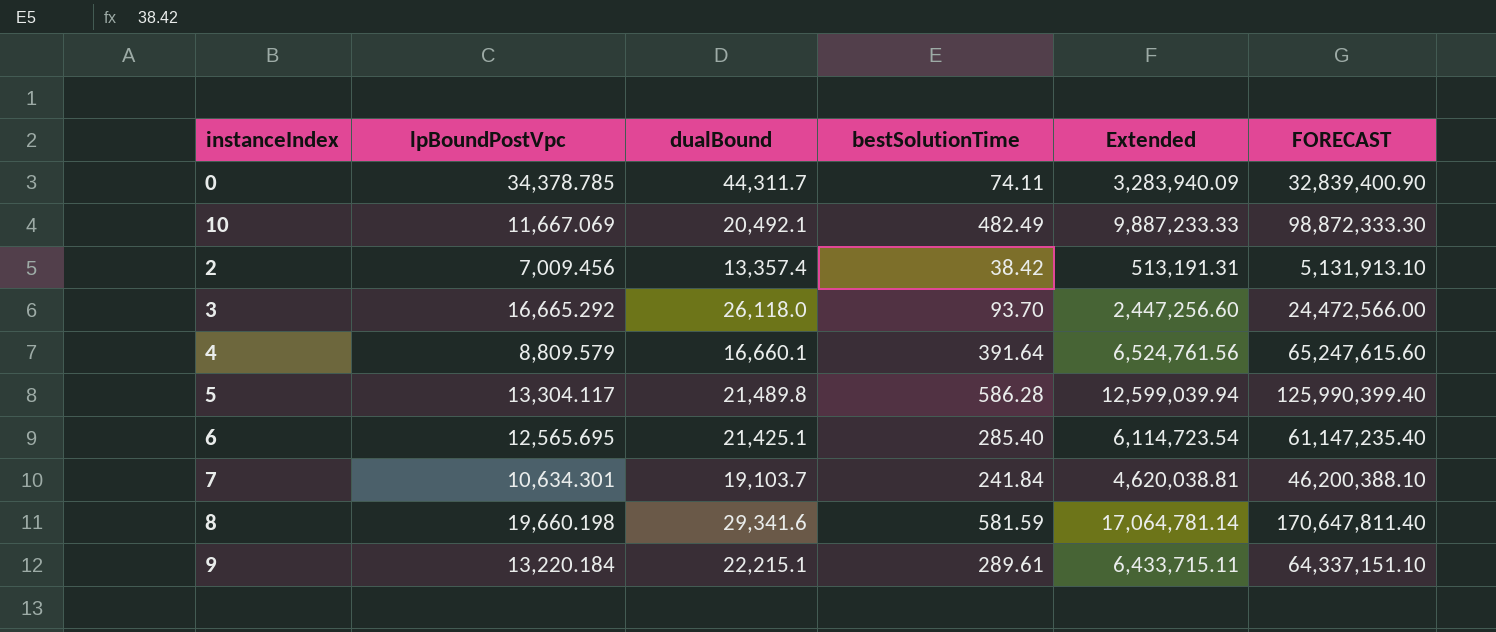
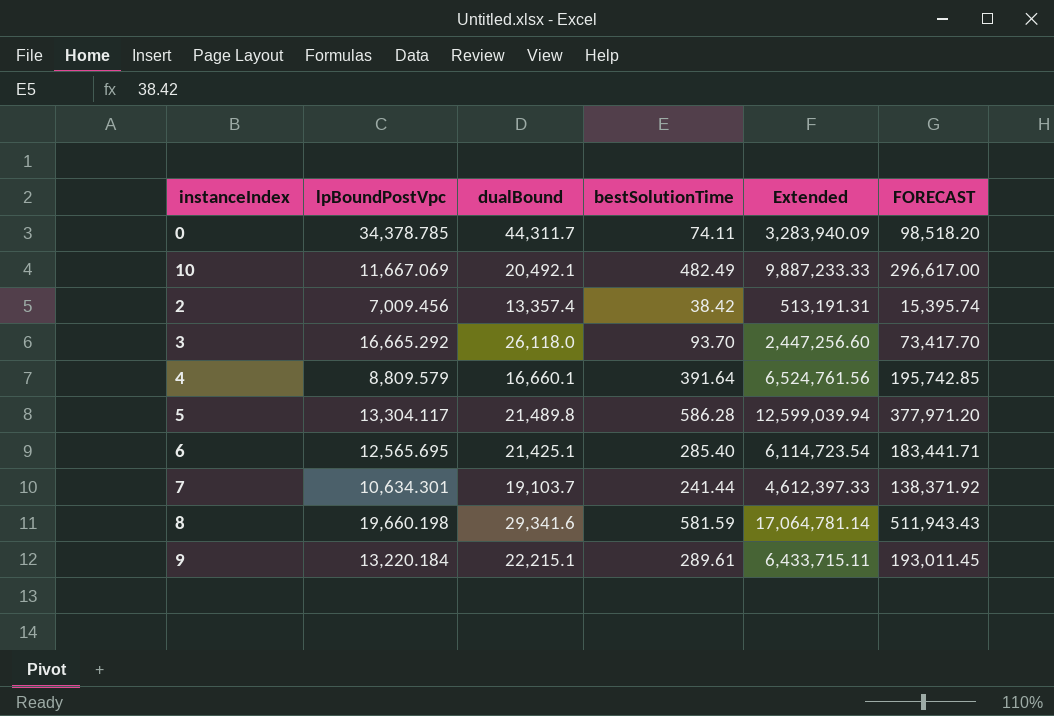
column FORECAST | formula: [Extended] * 10 -> [Extended] * 0.03
7 | bestSolutionTime: 241.84 -> 241.44
7 | Extended: 4,620,038.81 -> 4,612,397.33

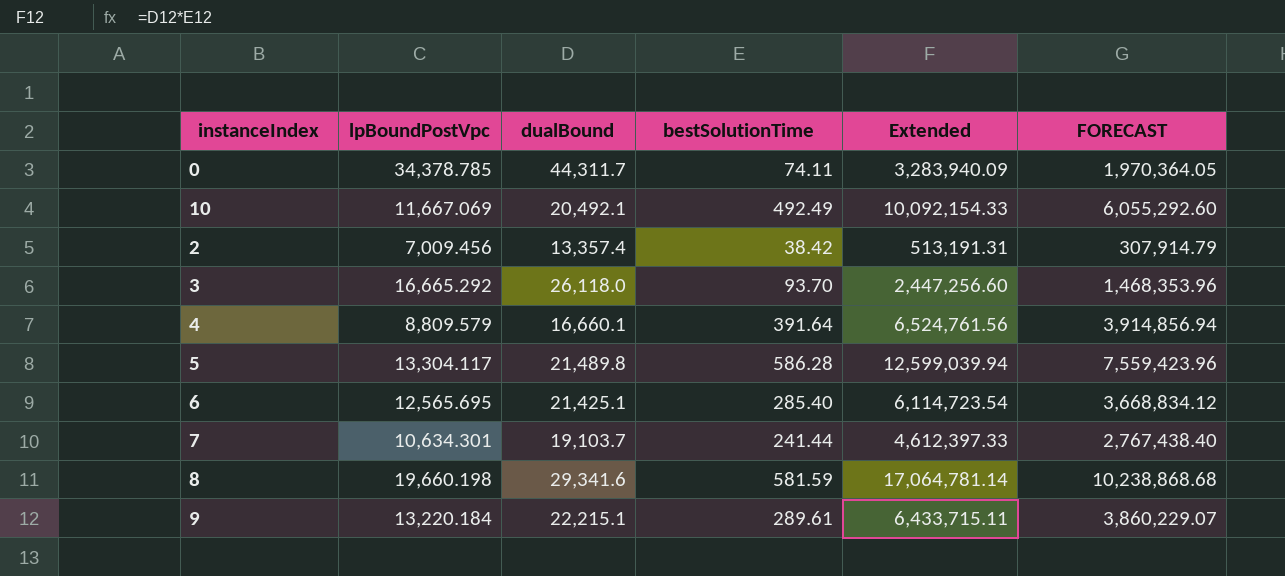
column FORECAST | formula: [Extended] * 0.03 -> [Extended] * 0.6
10 | bestSolutionTime: 482.49 -> 492.49
10 | Extended: 9,887,233.33 -> 10,092,154.33

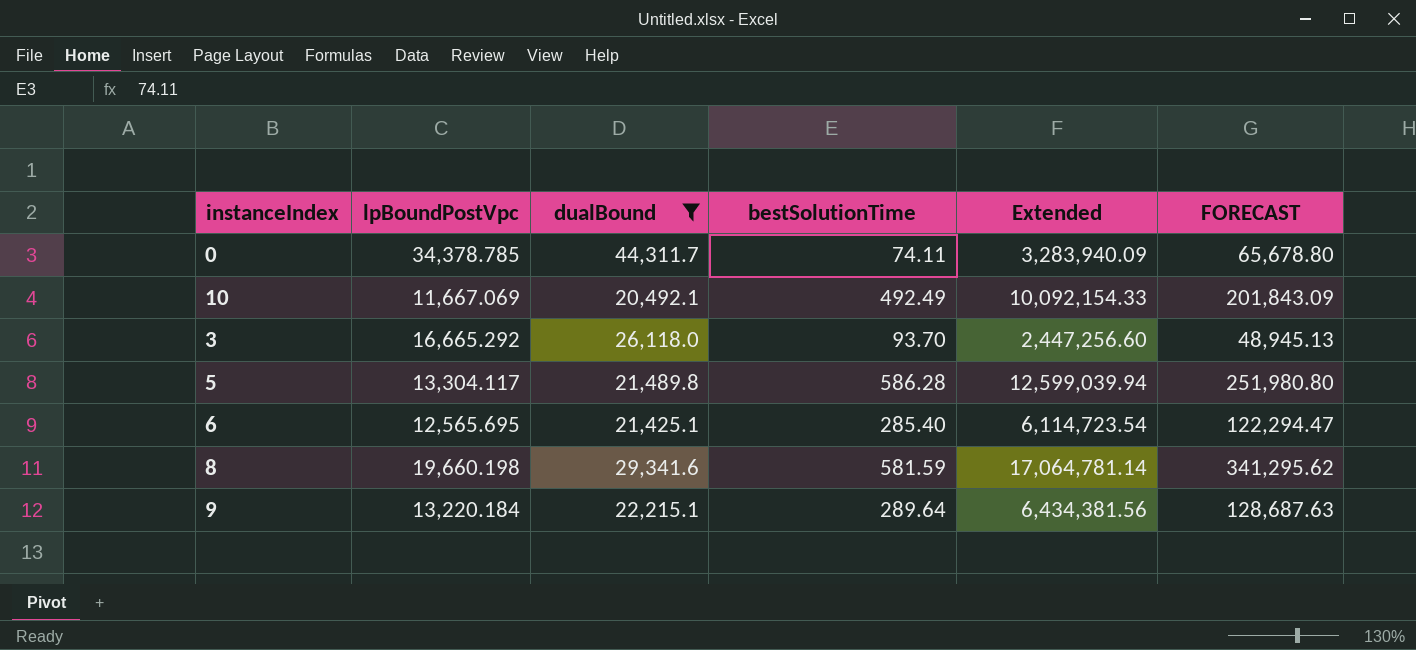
filter: none -> dualBound >= 20,492.1
column FORECAST | formula: [Extended] * 0.6 -> [Extended] * 0.02
9 | bestSolutionTime: 289.61 -> 289.64
9 | Extended: 6,433,715.11 -> 6,434,381.56

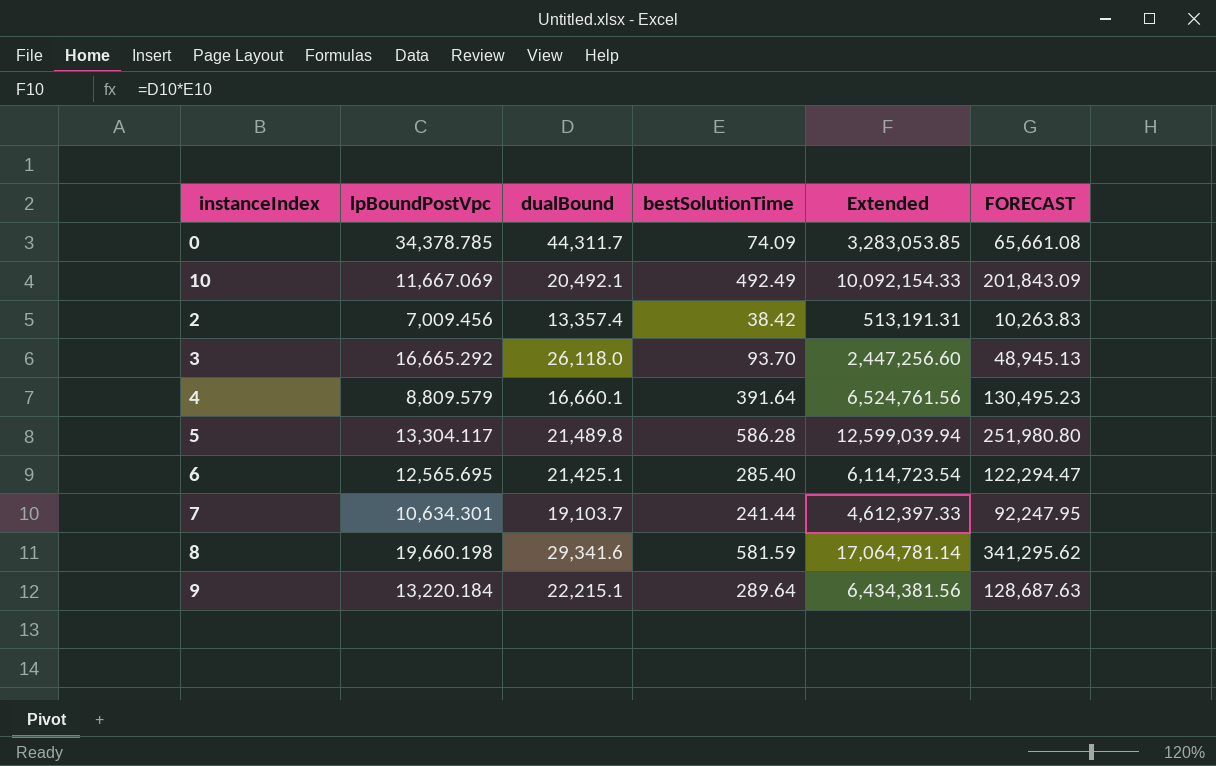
filter: dualBound >= 20,492.1 -> none
0 | bestSolutionTime: 74.11 -> 74.09
0 | Extended: 3,283,940.09 -> 3,283,053.85
0 | FORECAST: 65,678.80 -> 65,661.08

